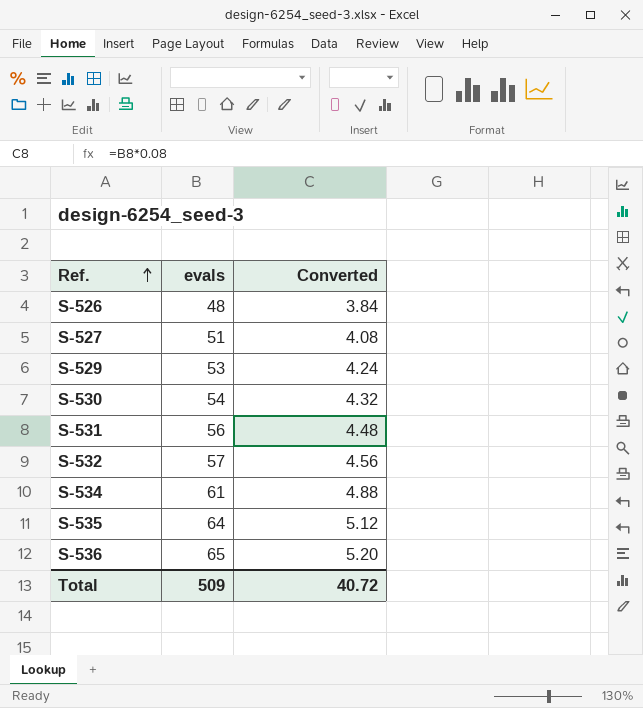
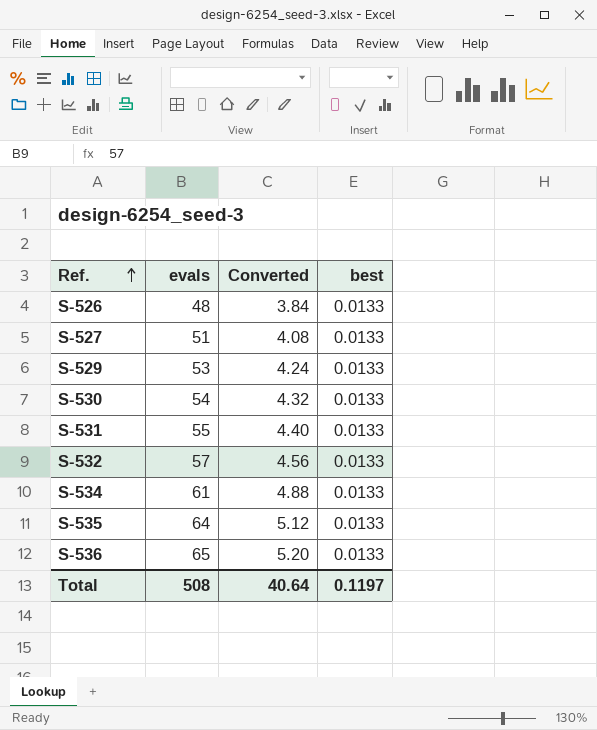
column best | position: none -> 4
S-531 | evals: 56 -> 55
S-531 | Converted: 4.48 -> 4.40
Total | evals: 509 -> 508
Total | Converted: 40.72 -> 40.64

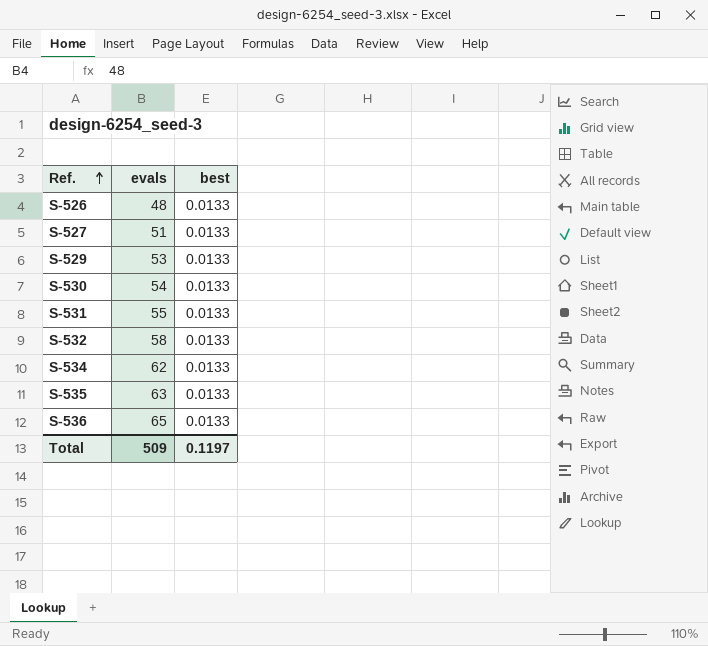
column Converted | formula: [evals] * 0.08 -> none
S-532 | evals: 57 -> 58
S-534 | evals: 61 -> 62
S-535 | evals: 64 -> 63
Total | evals: 508 -> 509

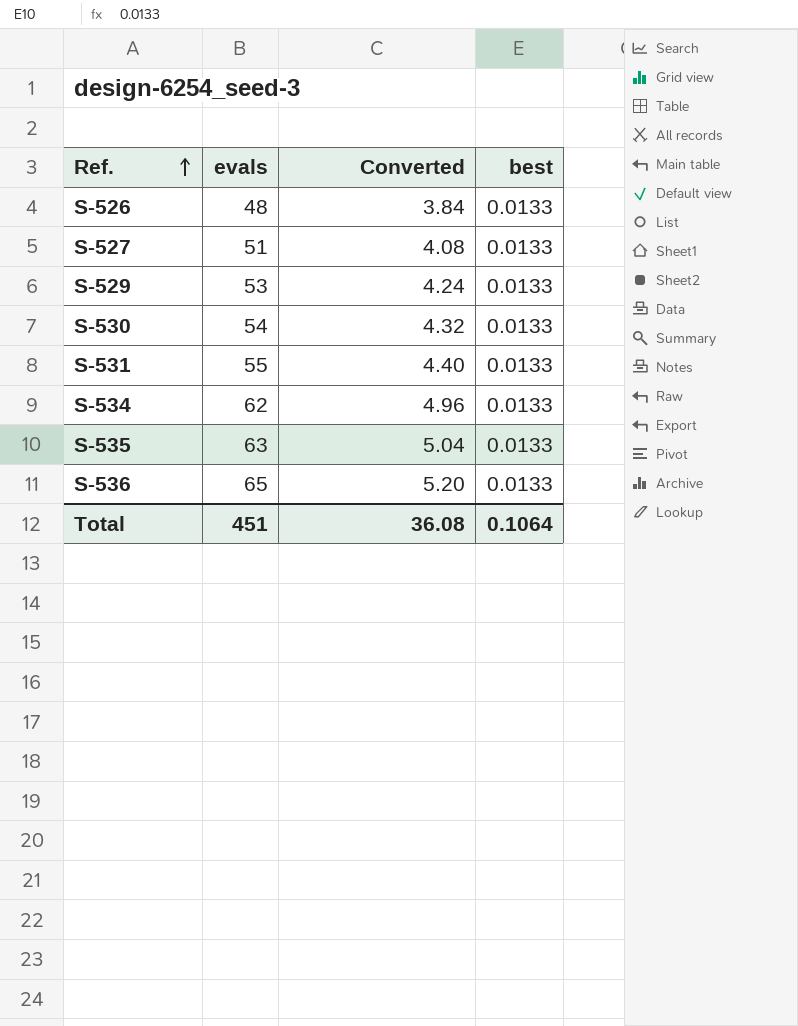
column Converted | formula: none -> [evals] * 0.08
row S-532: 58 | 0.0133 -> none
Total | evals: 509 -> 451
Total | best: 0.1197 -> 0.1064

